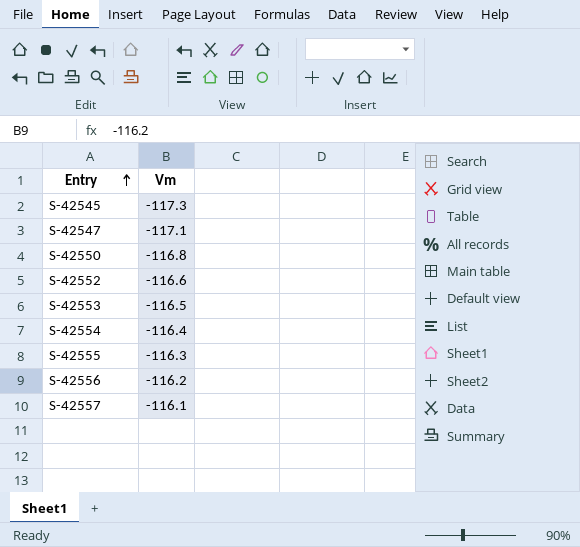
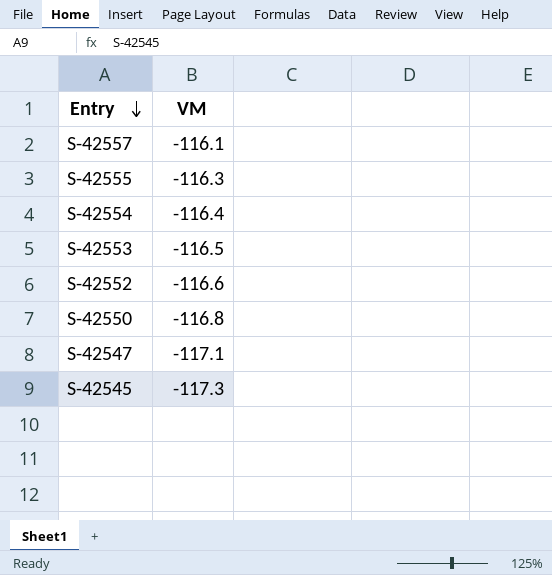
row order: Entry ascending -> Entry descending
column name: Vm -> VM
row S-42556: -116.2 -> none

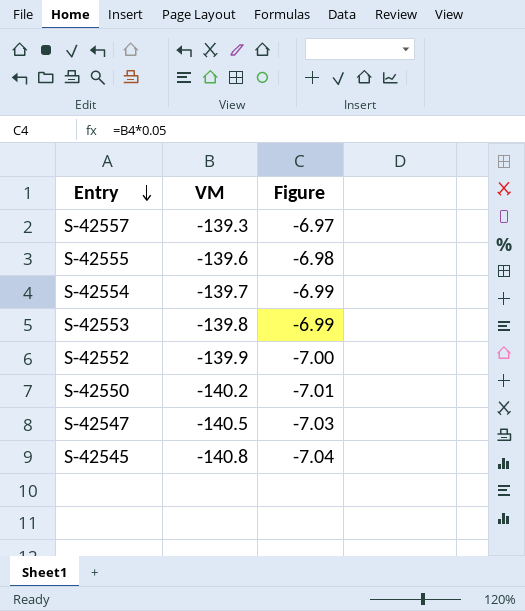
column Figure | formula: none -> [VM] * 0.05
S-42557 | VM: -116.1 -> -139.3
S-42555 | VM: -116.3 -> -139.6
S-42554 | VM: -116.4 -> -139.7
S-42553 | VM: -116.5 -> -139.8
S-42552 | VM: -116.6 -> -139.9
S-42550 | VM: -116.8 -> -140.2
S-42547 | VM: -117.1 -> -140.5
S-42545 | VM: -117.3 -> -140.8

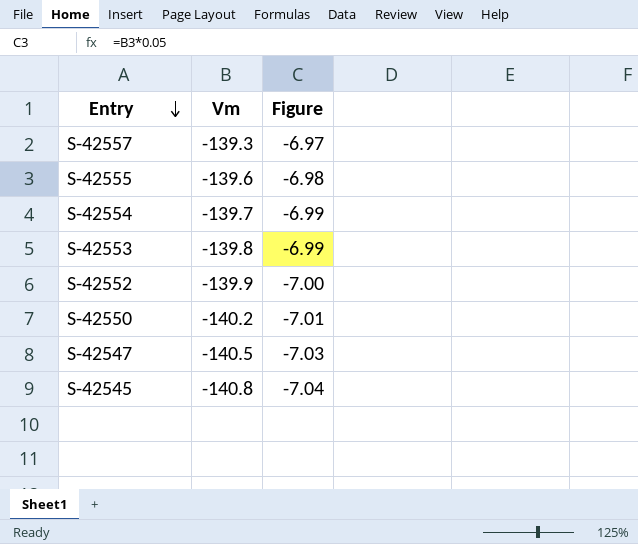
column name: VM -> Vm

